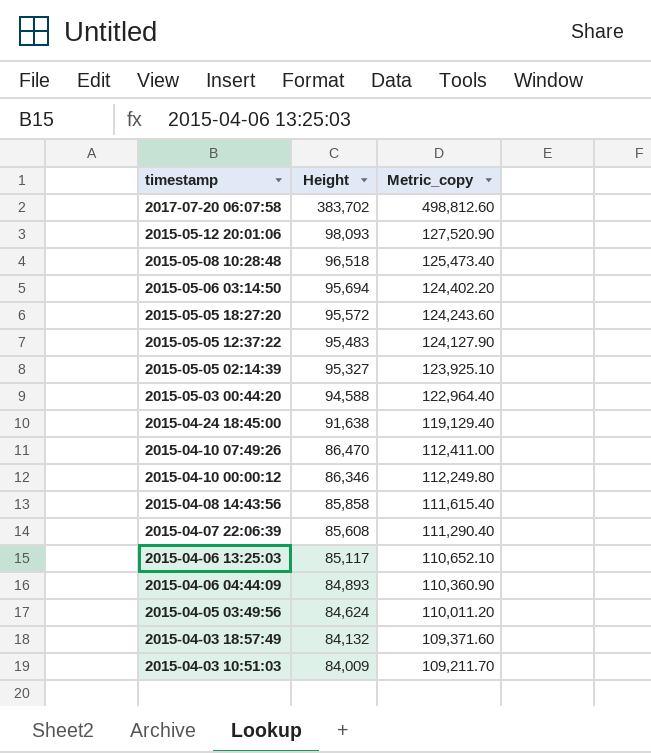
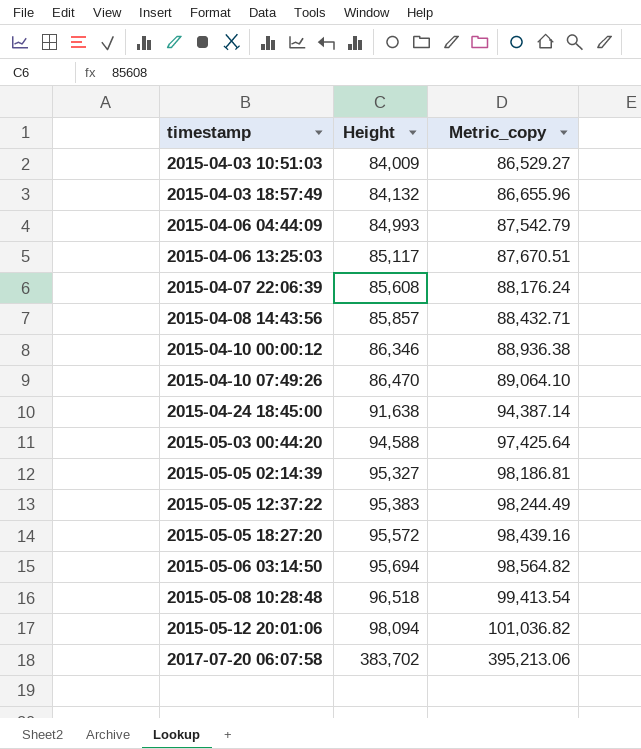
row order: timestamp descending -> timestamp ascending
column Metric_copy | formula: [Height] * 1.3 -> [Height] * 1.03
row 2015-04-05 03:49:56: 84,624 | 110,011.20 -> none
2015-04-06 04:44:09 | Height: 84,893 -> 84,993
2015-04-08 14:43:56 | Height: 85,858 -> 85,857
2015-05-05 12:37:22 | Height: 95,483 -> 95,383
2015-05-12 20:01:06 | Height: 98,093 -> 98,094

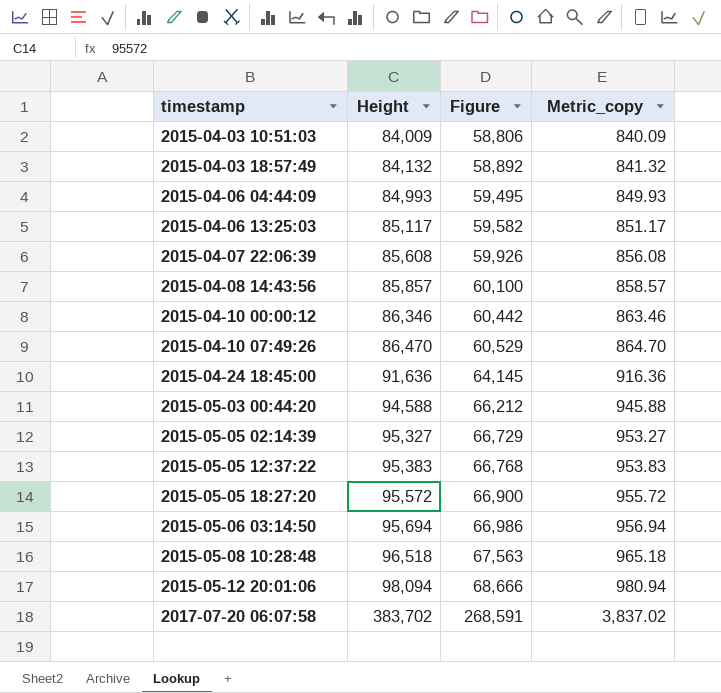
column Figure | formula: none -> [Height] * 0.7
column Metric_copy | formula: [Height] * 1.03 -> [Height] * 0.01
2015-04-24 18:45:00 | Height: 91,638 -> 91,636

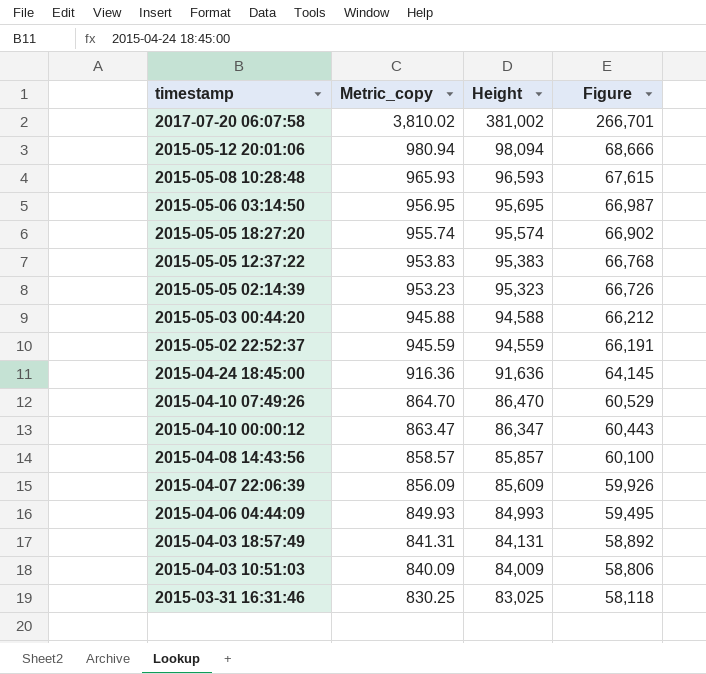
row order: timestamp ascending -> timestamp descending
column Metric_copy | position: 4 -> 2
row 2015-04-06 13:25:03: 85,117 | 59,582 | 851.17 -> none
2017-07-20 06:07:58 | Metric_copy: 3,837.02 -> 3,810.02
2017-07-20 06:07:58 | Height: 383,702 -> 381,002
2017-07-20 06:07:58 | Figure: 268,591 -> 266,701
2015-05-08 10:28:48 | Metric_copy: 965.18 -> 965.93
2015-05-08 10:28:48 | Height: 96,518 -> 96,593
2015-05-08 10:28:48 | Figure: 67,563 -> 67,615
2015-05-06 03:14:50 | Metric_copy: 956.94 -> 956.95
2015-05-06 03:14:50 | Height: 95,694 -> 95,695
2015-05-06 03:14:50 | Figure: 66,986 -> 66,987
2015-05-05 18:27:20 | Metric_copy: 955.72 -> 955.74
2015-05-05 18:27:20 | Height: 95,572 -> 95,574
2015-05-05 18:27:20 | Figure: 66,900 -> 66,902
2015-05-05 02:14:39 | Metric_copy: 953.27 -> 953.23
2015-05-05 02:14:39 | Height: 95,327 -> 95,323
2015-05-05 02:14:39 | Figure: 66,729 -> 66,726
row 2015-05-02 22:52:37: none -> 945.59 | 94,559 | 66,191
2015-04-10 00:00:12 | Metric_copy: 863.46 -> 863.47
2015-04-10 00:00:12 | Height: 86,346 -> 86,347
2015-04-10 00:00:12 | Figure: 60,442 -> 60,443
2015-04-07 22:06:39 | Metric_copy: 856.08 -> 856.09
2015-04-07 22:06:39 | Height: 85,608 -> 85,609
2015-04-03 18:57:49 | Metric_copy: 841.32 -> 841.31
2015-04-03 18:57:49 | Height: 84,132 -> 84,131
row 2015-03-31 16:31:46: none -> 830.25 | 83,025 | 58,118

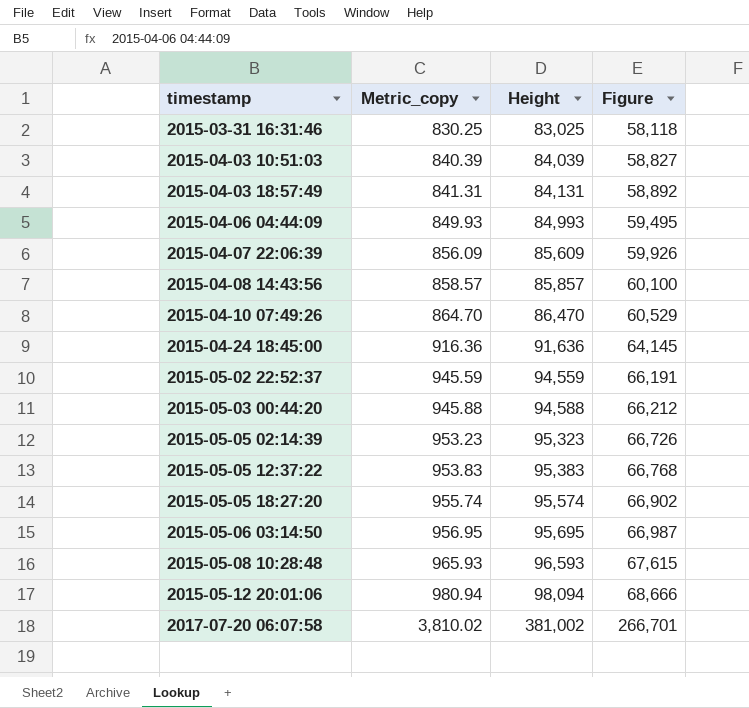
row order: timestamp descending -> timestamp ascending
row 2015-04-10 00:00:12: 863.47 | 86,347 | 60,443 -> none
2015-04-03 10:51:03 | Metric_copy: 840.09 -> 840.39
2015-04-03 10:51:03 | Height: 84,009 -> 84,039
2015-04-03 10:51:03 | Figure: 58,806 -> 58,827

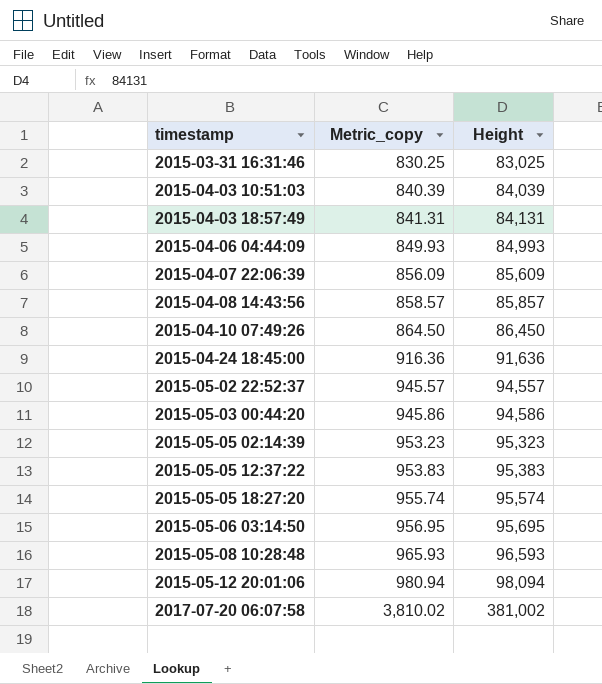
column Figure | formula: [Height] * 0.7 -> none
2015-04-10 07:49:26 | Metric_copy: 864.70 -> 864.50
2015-04-10 07:49:26 | Height: 86,470 -> 86,450
2015-05-02 22:52:37 | Metric_copy: 945.59 -> 945.57
2015-05-02 22:52:37 | Height: 94,559 -> 94,557
2015-05-03 00:44:20 | Metric_copy: 945.88 -> 945.86
2015-05-03 00:44:20 | Height: 94,588 -> 94,586

